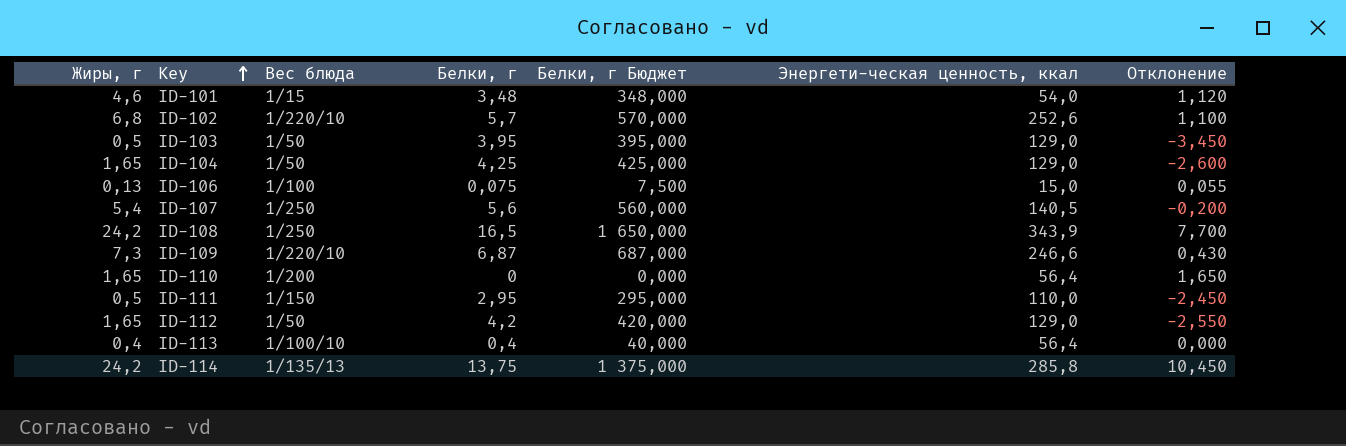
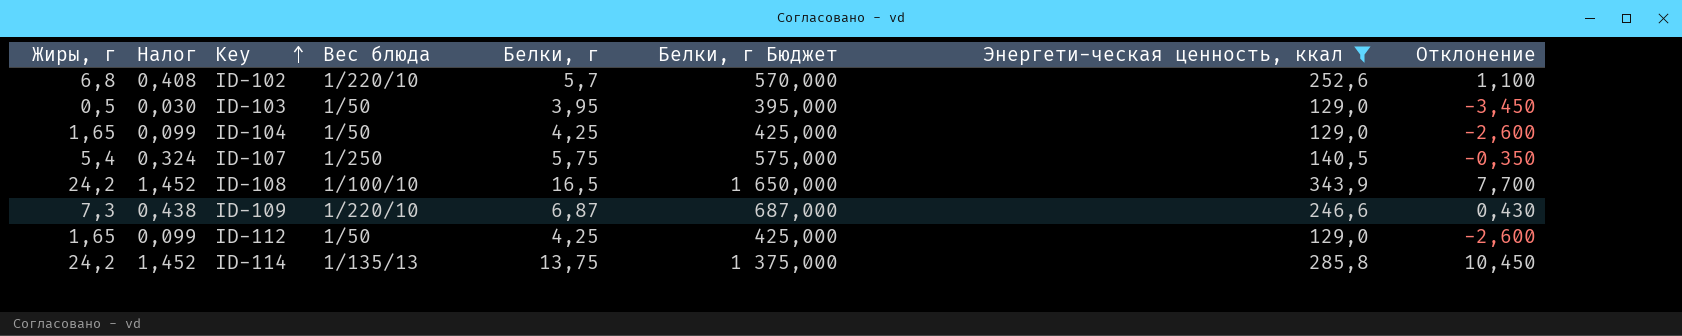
filter: none -> Энергети-ческая ценность, ккал >= 129,0
column Налог | formula: none -> [Жиры, г] * 0,06
ID-107 | Белки, г: 5,6 -> 5,75
ID-107 | Белки, г Бюджет: 560,000 -> 575,000
ID-107 | Отклонение: -0,200 -> -0,350
ID-108 | Вес блюда: 1/250 -> 1/100/10
ID-112 | Белки, г: 4,2 -> 4,25
ID-112 | Белки, г Бюджет: 420,000 -> 425,000
ID-112 | Отклонение: -2,550 -> -2,600

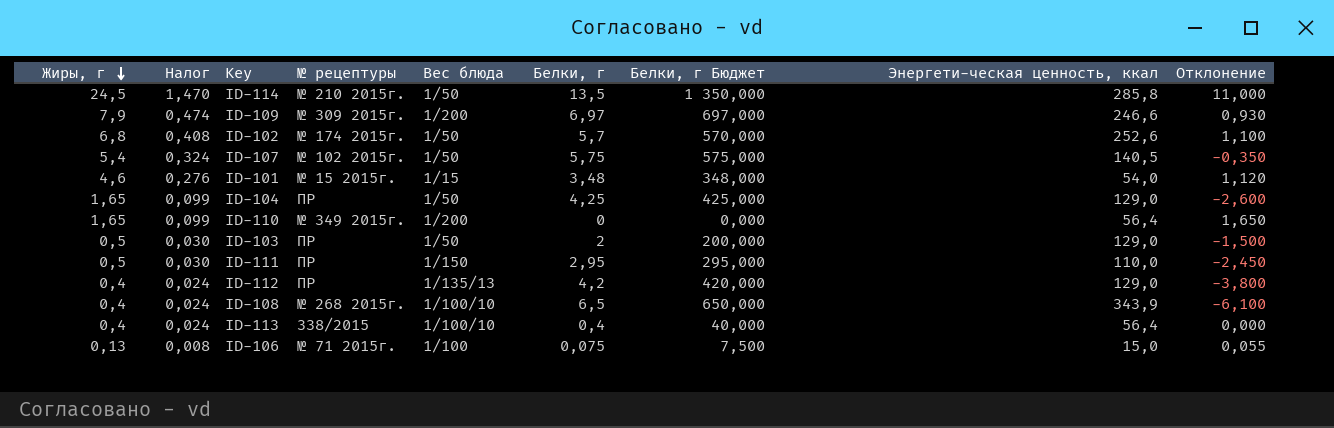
filter: Энергети-ческая ценность, ккал >= 129,0 -> none
row order: Key ascending -> Жиры, г descending
column № рецептуры | position: none -> 4
ID-114 | Жиры, г: 24,2 -> 24,5
ID-114 | Налог: 1,452 -> 1,470
ID-114 | Вес блюда: 1/135/13 -> 1/50
ID-114 | Белки, г: 13,75 -> 13,5
ID-114 | Белки, г Бюджет: 1 375,000 -> 1 350,000
ID-114 | Отклонение: 10,450 -> 11,000
ID-109 | Жиры, г: 7,3 -> 7,9
ID-109 | Налог: 0,438 -> 0,474
ID-109 | Вес блюда: 1/220/10 -> 1/200
ID-109 | Белки, г: 6,87 -> 6,97
ID-109 | Белки, г Бюджет: 687,000 -> 697,000
ID-109 | Отклонение: 0,430 -> 0,930
ID-102 | Вес блюда: 1/220/10 -> 1/50
ID-107 | Вес блюда: 1/250 -> 1/50
ID-103 | Белки, г: 3,95 -> 2
ID-103 | Белки, г Бюджет: 395,000 -> 200,000
ID-103 | Отклонение: -3,450 -> -1,500
ID-112 | Жиры, г: 1,65 -> 0,4
ID-112 | Налог: 0,099 -> 0,024
ID-112 | Вес блюда: 1/50 -> 1/135/13
ID-112 | Белки, г: 4,25 -> 4,2
ID-112 | Белки, г Бюджет: 425,000 -> 420,000
ID-112 | Отклонение: -2,600 -> -3,800
ID-108 | Жиры, г: 24,2 -> 0,4
ID-108 | Налог: 1,452 -> 0,024
ID-108 | Белки, г: 16,5 -> 6,5
ID-108 | Белки, г Бюджет: 1 650,000 -> 650,000
ID-108 | Отклонение: 7,700 -> -6,100

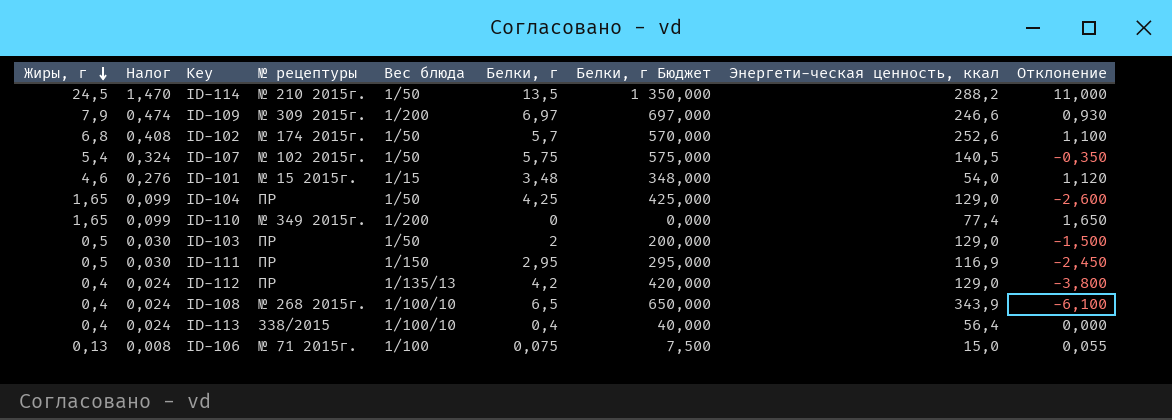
ID-114 | Энергети-ческая ценность, ккал: 285,8 -> 288,2
ID-110 | Энергети-ческая ценность, ккал: 56,4 -> 77,4
ID-111 | Энергети-ческая ценность, ккал: 110,0 -> 116,9

